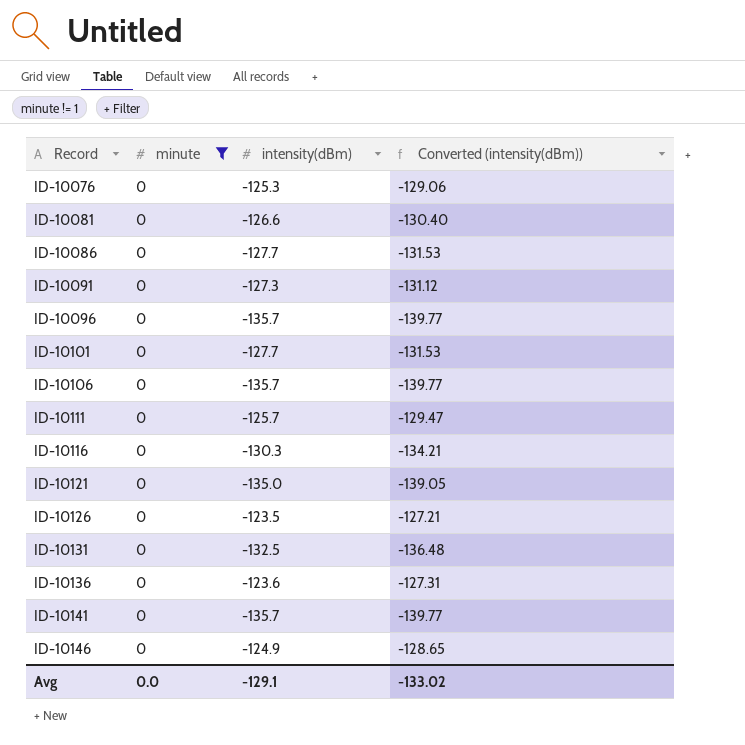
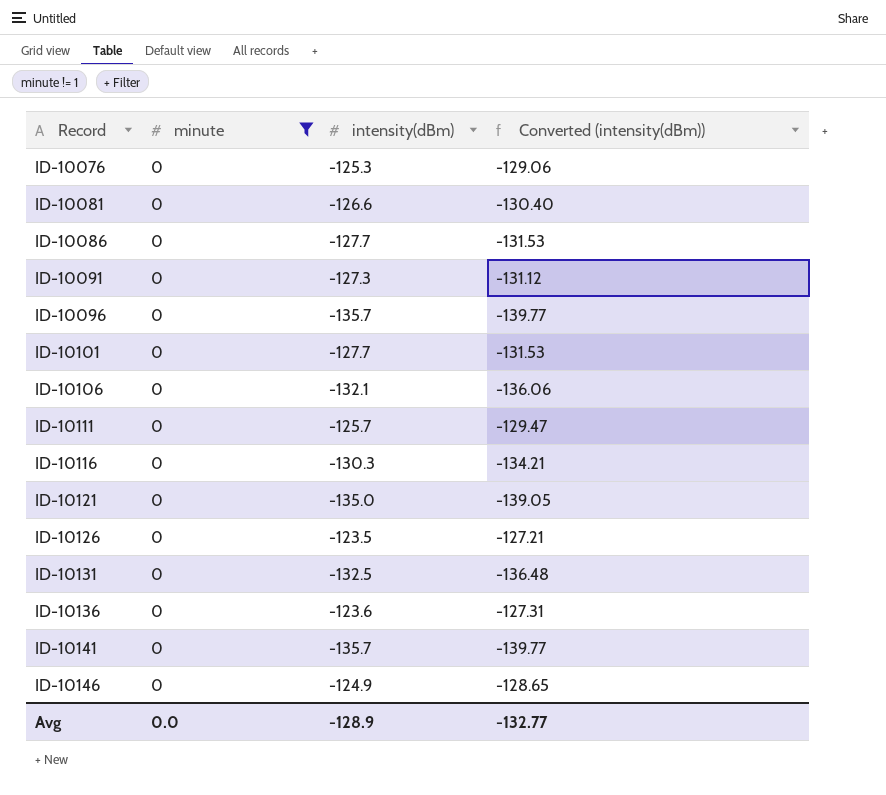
ID-10106 | intensity(dBm): -135.7 -> -132.1
ID-10106 | Converted (intensity(dBm)): -139.77 -> -136.06
Avg | intensity(dBm): -129.1 -> -128.9
Avg | Converted (intensity(dBm)): -133.02 -> -132.77

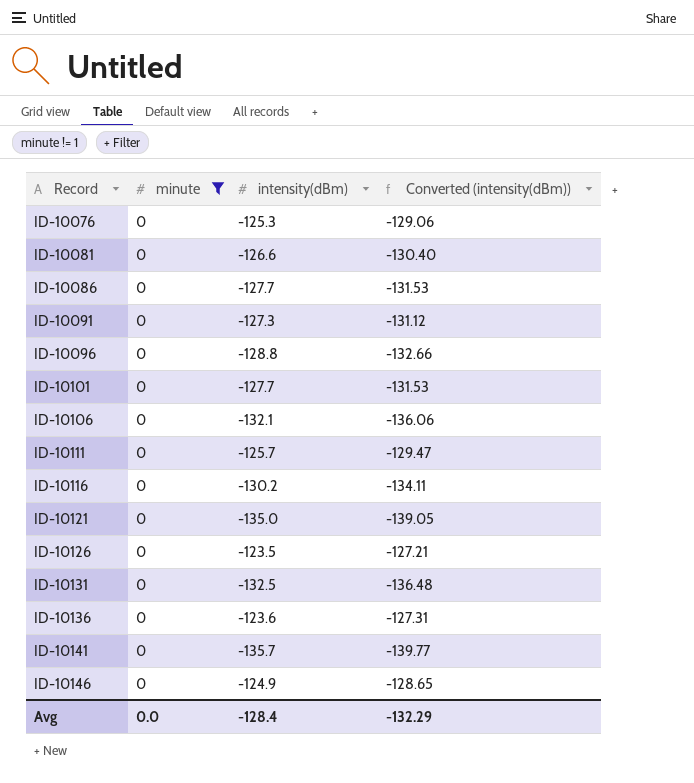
ID-10096 | intensity(dBm): -135.7 -> -128.8
ID-10096 | Converted (intensity(dBm)): -139.77 -> -132.66
ID-10116 | intensity(dBm): -130.3 -> -130.2
ID-10116 | Converted (intensity(dBm)): -134.21 -> -134.11
Avg | intensity(dBm): -128.9 -> -128.4
Avg | Converted (intensity(dBm)): -132.77 -> -132.29

